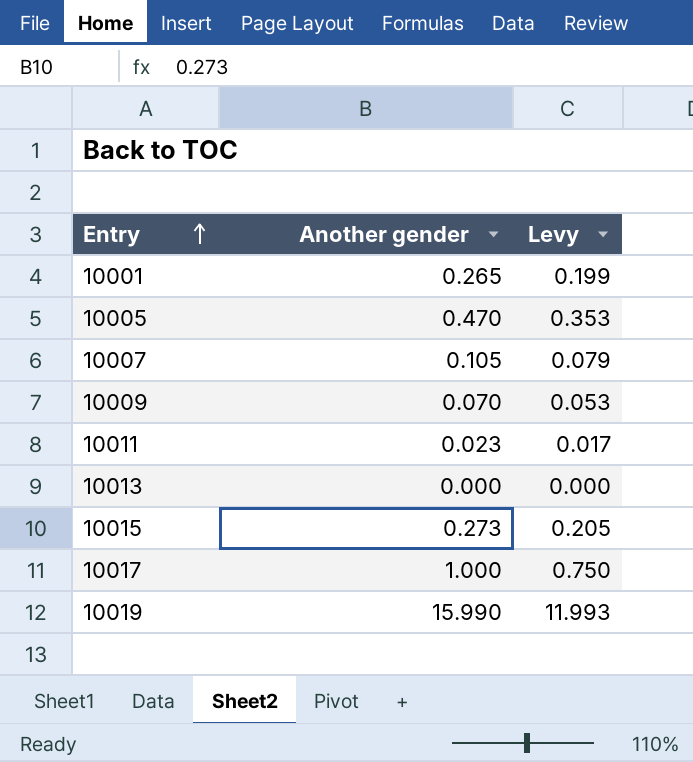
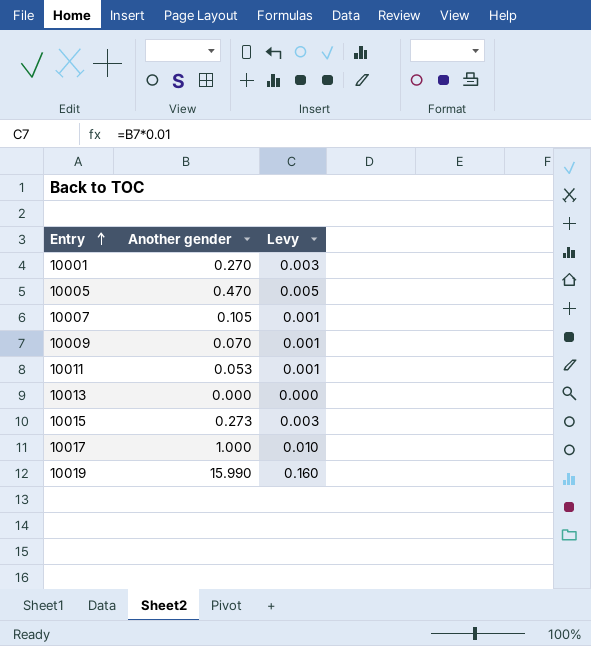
column Levy | formula: [Another gender] * 0.75 -> [Another gender] * 0.01
10001 | Another gender: 0.265 -> 0.270
10011 | Another gender: 0.023 -> 0.053

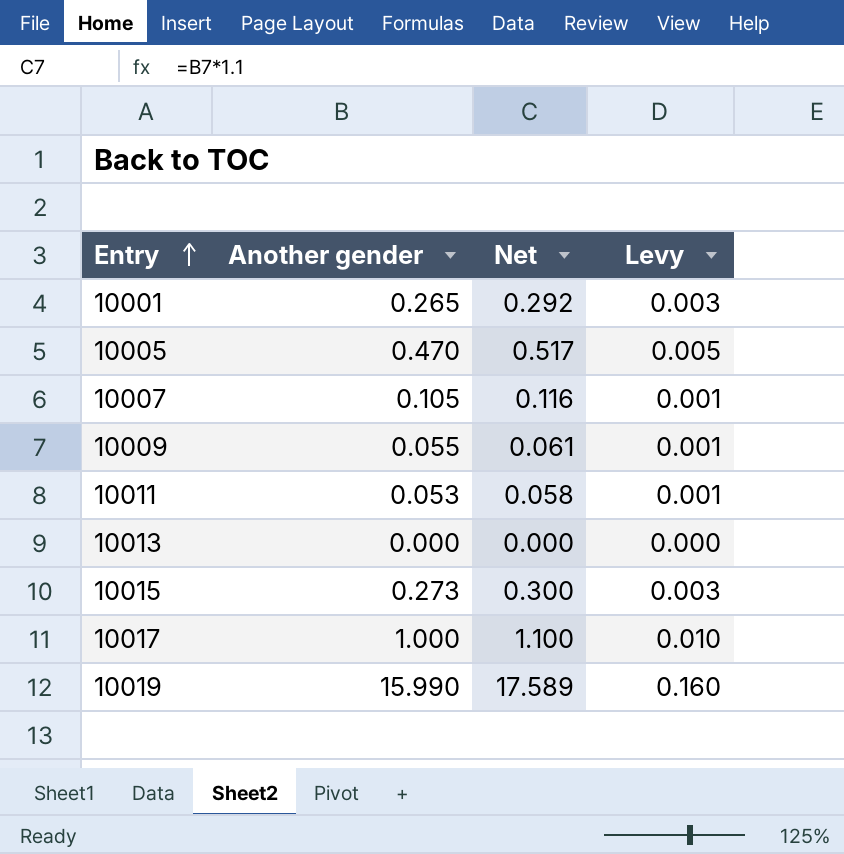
column Net | formula: none -> [Another gender] * 1.1
10001 | Another gender: 0.270 -> 0.265
10009 | Another gender: 0.070 -> 0.055

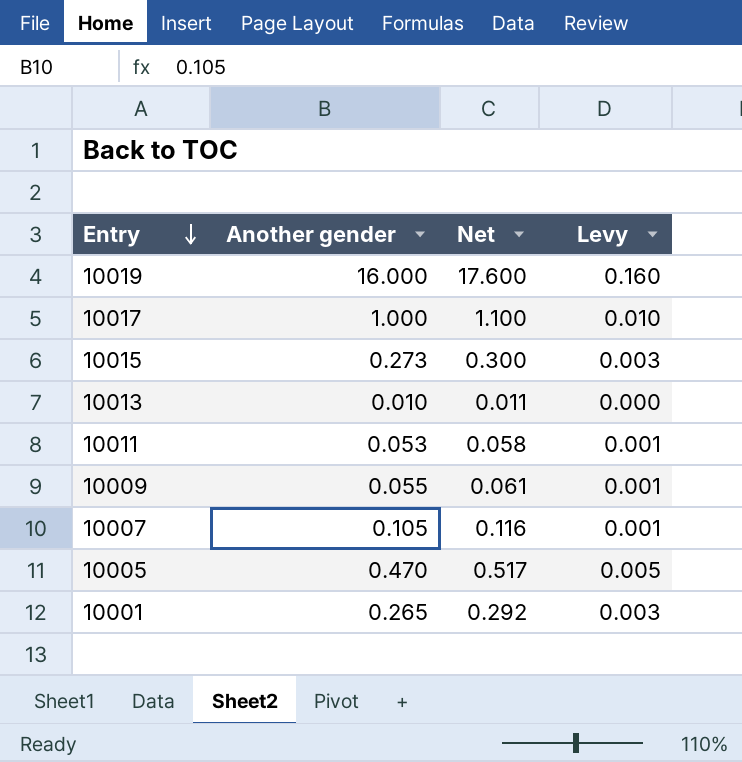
row order: Entry ascending -> Entry descending
10019 | Another gender: 15.990 -> 16.000
10019 | Net: 17.589 -> 17.600
10013 | Another gender: 0.000 -> 0.010
10013 | Net: 0.000 -> 0.011

